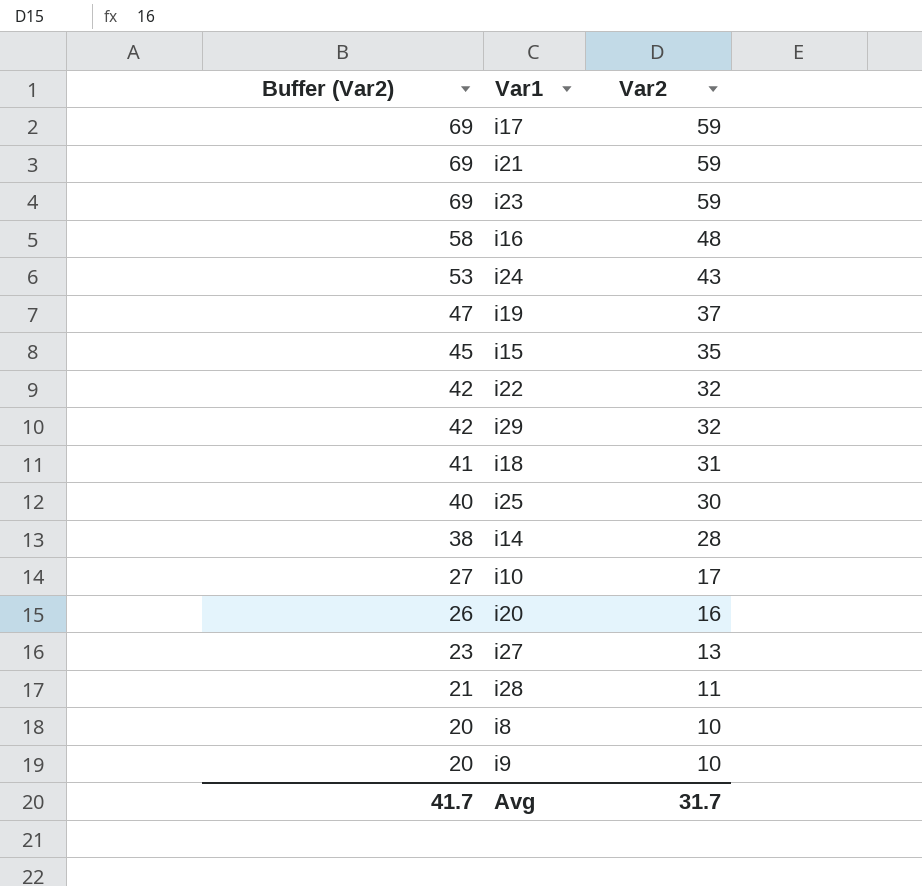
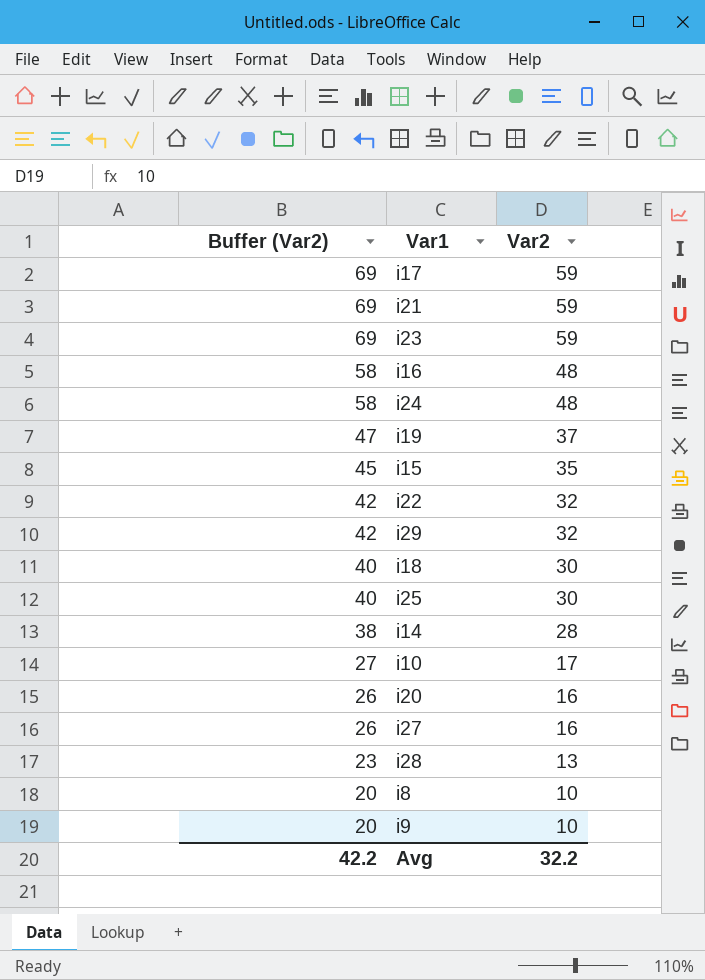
i24 | Buffer (Var2): 53 -> 58
i24 | Var2: 43 -> 48
i18 | Buffer (Var2): 41 -> 40
i18 | Var2: 31 -> 30
i27 | Buffer (Var2): 23 -> 26
i27 | Var2: 13 -> 16
i28 | Buffer (Var2): 21 -> 23
i28 | Var2: 11 -> 13
Avg | Buffer (Var2): 41.7 -> 42.2
Avg | Var2: 31.7 -> 32.2

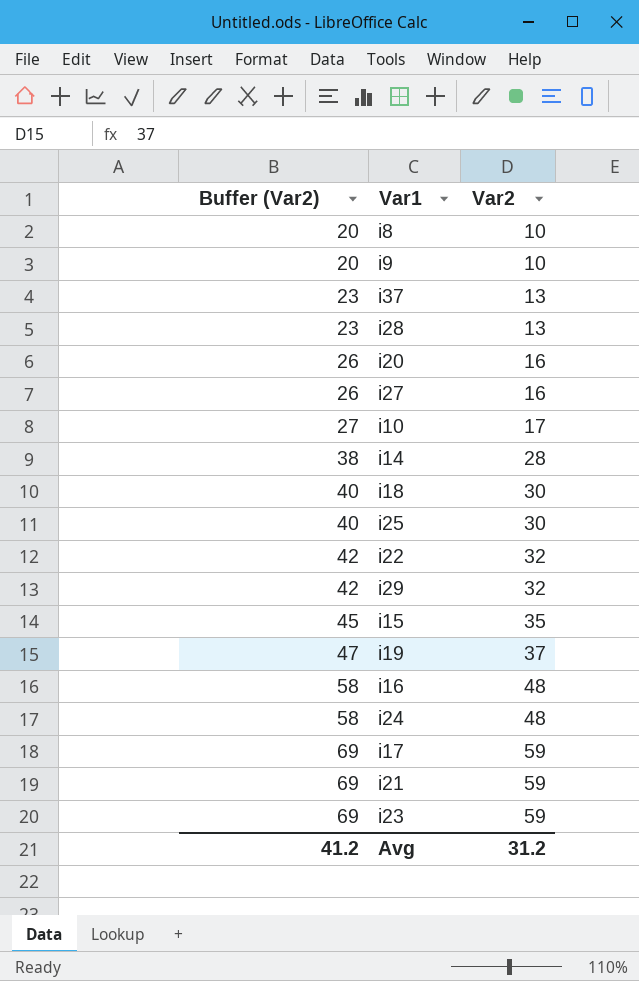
row order: Buffer (Var2) descending -> Buffer (Var2) ascending
row i37: none -> 23 | 13
Avg | Buffer (Var2): 42.2 -> 41.2
Avg | Var2: 32.2 -> 31.2

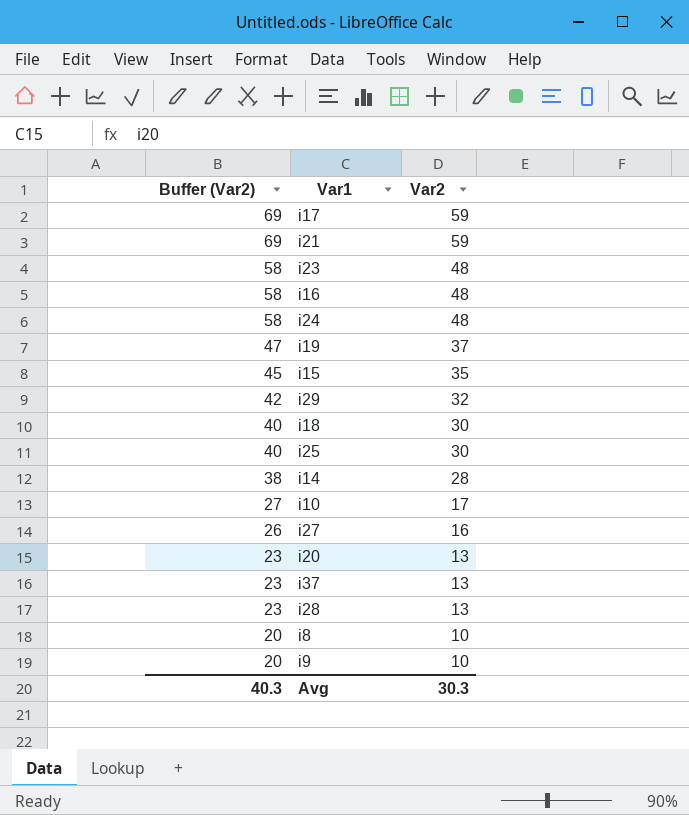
row order: Buffer (Var2) ascending -> Buffer (Var2) descending
row i22: 42 | 32 -> none
i23 | Buffer (Var2): 69 -> 58
i23 | Var2: 59 -> 48
i20 | Buffer (Var2): 26 -> 23
i20 | Var2: 16 -> 13
Avg | Buffer (Var2): 41.2 -> 40.3
Avg | Var2: 31.2 -> 30.3

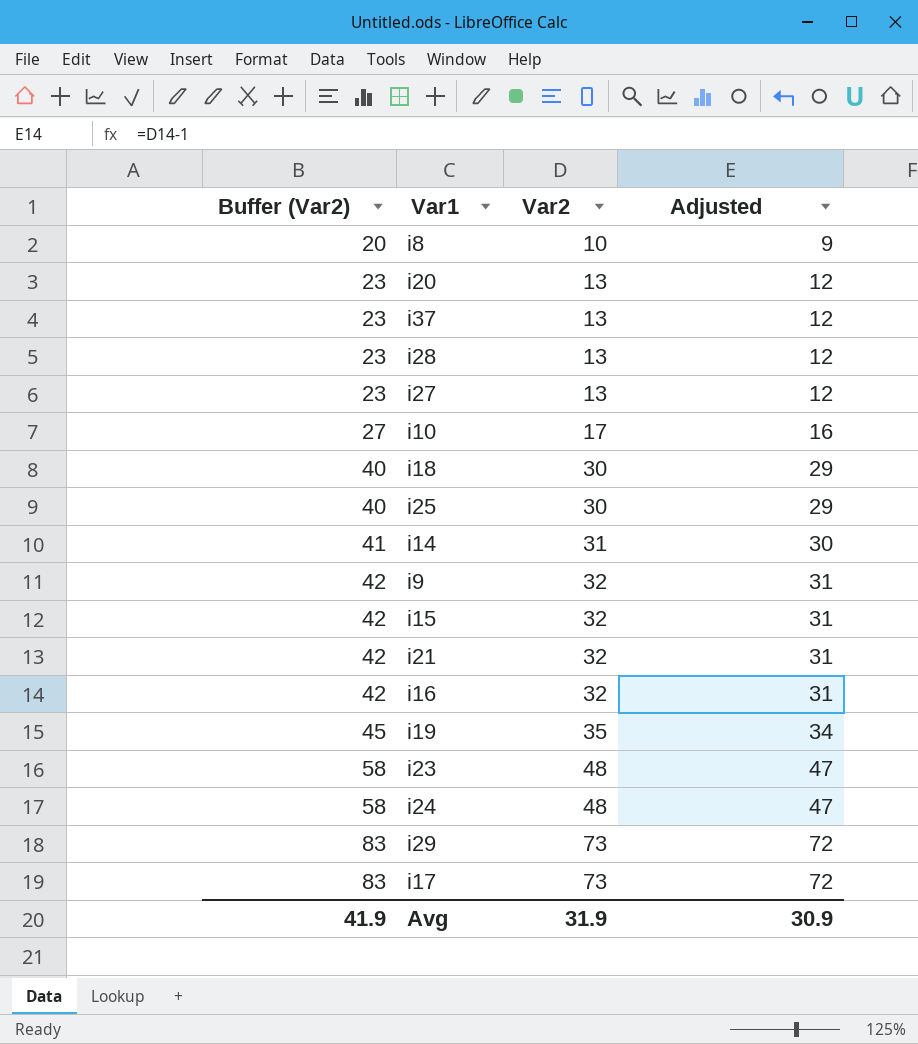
row order: Buffer (Var2) descending -> Buffer (Var2) ascending
column Adjusted | formula: none -> [Var2] - 1
i27 | Buffer (Var2): 26 -> 23
i27 | Var2: 16 -> 13
i14 | Buffer (Var2): 38 -> 41
i14 | Var2: 28 -> 31
i9 | Buffer (Var2): 20 -> 42
i9 | Var2: 10 -> 32
i15 | Buffer (Var2): 45 -> 42
i15 | Var2: 35 -> 32
i21 | Buffer (Var2): 69 -> 42
i21 | Var2: 59 -> 32
i16 | Buffer (Var2): 58 -> 42
i16 | Var2: 48 -> 32
i19 | Buffer (Var2): 47 -> 45
i19 | Var2: 37 -> 35
i29 | Buffer (Var2): 42 -> 83
i29 | Var2: 32 -> 73
i17 | Buffer (Var2): 69 -> 83
i17 | Var2: 59 -> 73
Avg | Buffer (Var2): 40.3 -> 41.9
Avg | Var2: 30.3 -> 31.9

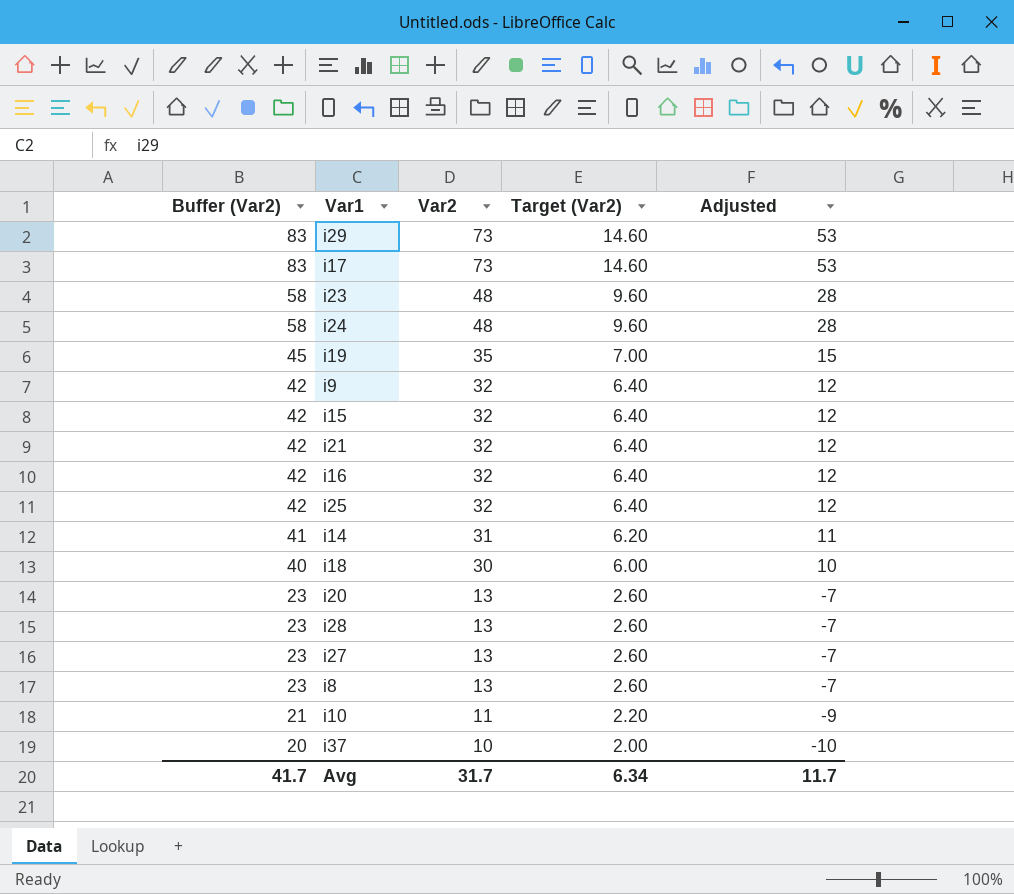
row order: Buffer (Var2) ascending -> Buffer (Var2) descending
column Target (Var2) | formula: none -> [Var2] * 0.2
column Adjusted | formula: [Var2] - 1 -> [Var2] - 20
i25 | Buffer (Var2): 40 -> 42
i25 | Var2: 30 -> 32
i8 | Buffer (Var2): 20 -> 23
i8 | Var2: 10 -> 13
i10 | Buffer (Var2): 27 -> 21
i10 | Var2: 17 -> 11
i37 | Buffer (Var2): 23 -> 20
i37 | Var2: 13 -> 10
Avg | Buffer (Var2): 41.9 -> 41.7
Avg | Var2: 31.9 -> 31.7
Avg | Adjusted: 30.9 -> 11.7

